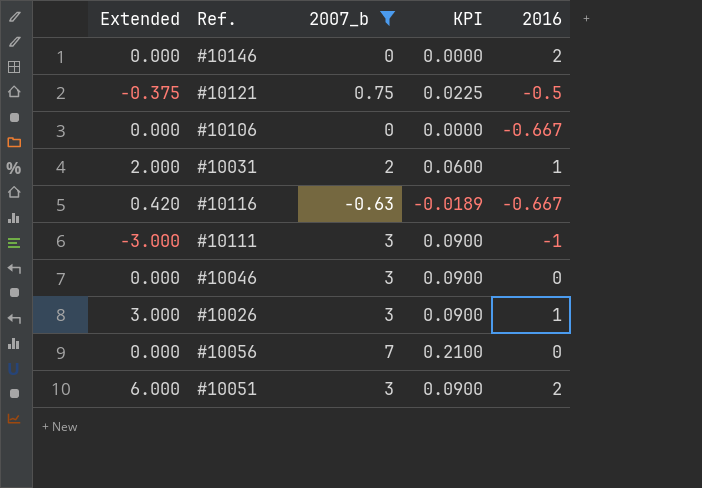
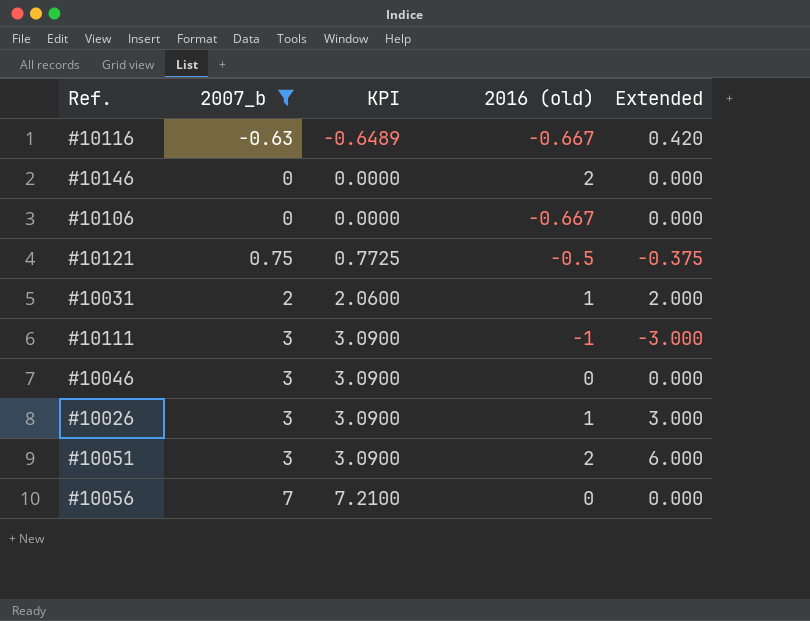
row order: none -> 2007_b ascending
column KPI | formula: [2007_b] * 0.03 -> [2007_b] * 1.03
column name: 2016 -> 2016 (old)
column Extended | position: 1 -> 5

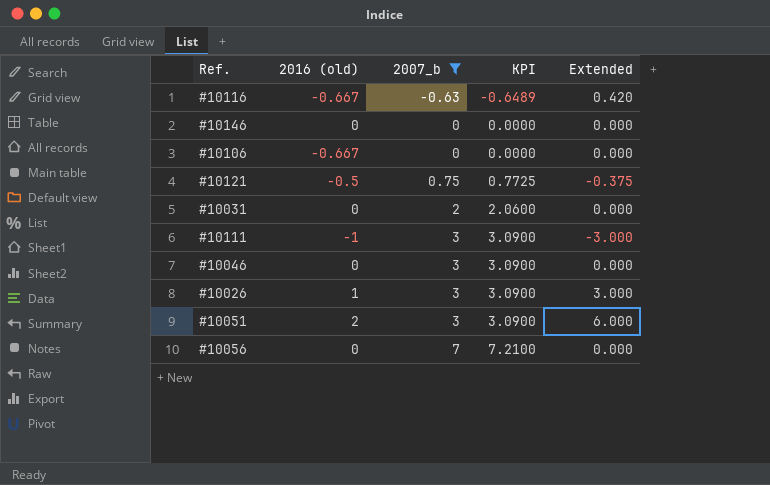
column 2016 (old) | position: 4 -> 2
#10146 | 2016 (old): 2 -> 0
#10031 | 2016 (old): 1 -> 0
#10031 | Extended: 2.000 -> 0.000

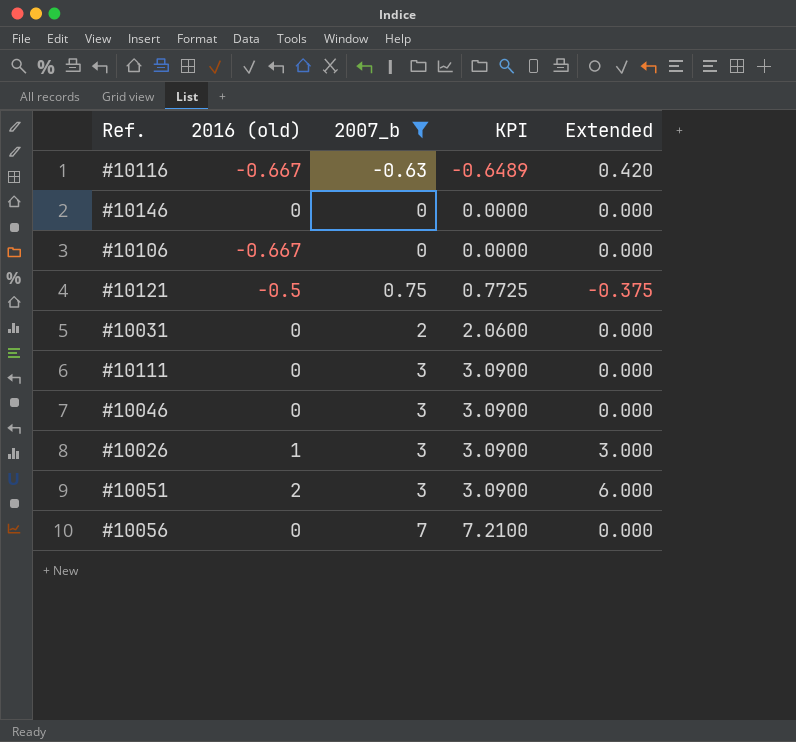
#10111 | 2016 (old): -1 -> 0
#10111 | Extended: -3.000 -> 0.000

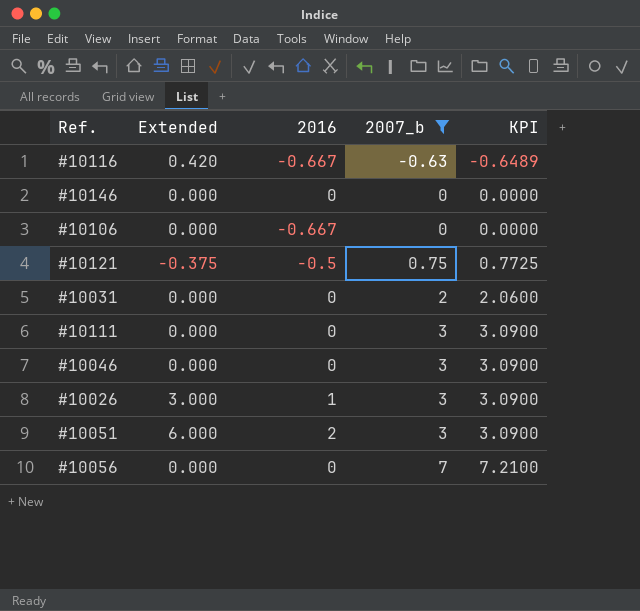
column Extended | position: 5 -> 2
column name: 2016 (old) -> 2016

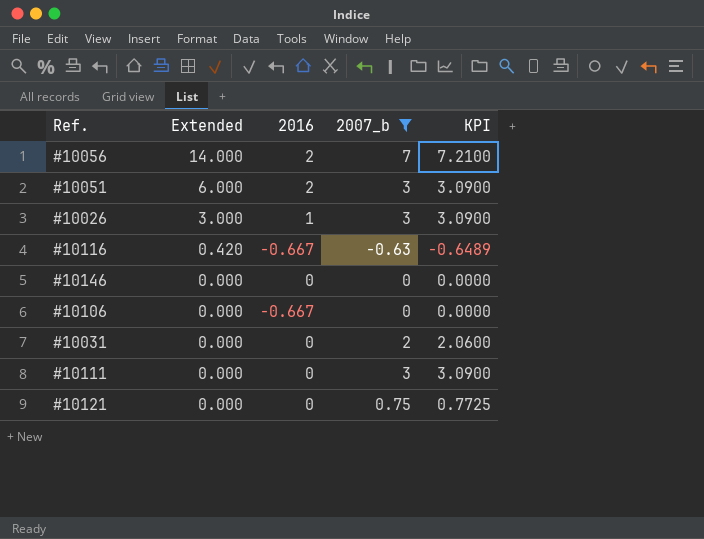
row order: 2007_b ascending -> Extended descending
row #10046: 0.000 | 0 | 3 | 3.0900 -> none
#10056 | Extended: 0.000 -> 14.000
#10056 | 2016: 0 -> 2
#10121 | Extended: -0.375 -> 0.000
#10121 | 2016: -0.5 -> 0

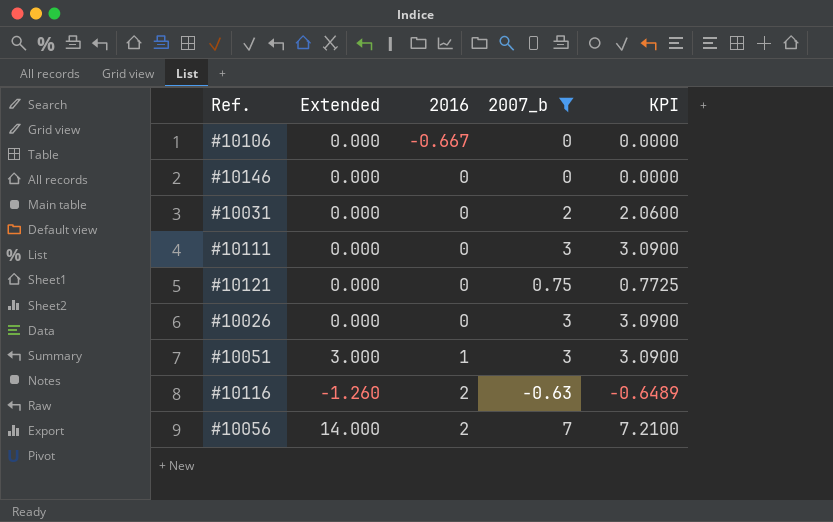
row order: Extended descending -> 2016 ascending
#10026 | Extended: 3.000 -> 0.000
#10026 | 2016: 1 -> 0
#10051 | Extended: 6.000 -> 3.000
#10051 | 2016: 2 -> 1
#10116 | Extended: 0.420 -> -1.260
#10116 | 2016: -0.667 -> 2

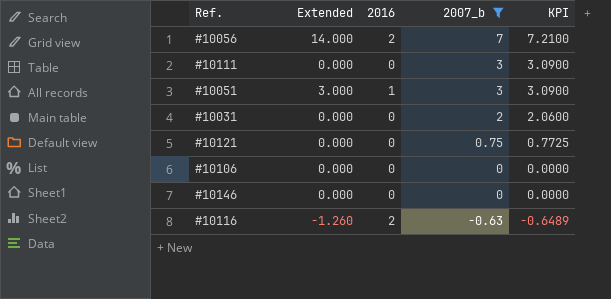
row order: 2016 ascending -> 2007_b descending
row #10026: 0.000 | 0 | 3 | 3.0900 -> none
#10106 | 2016: -0.667 -> 0

